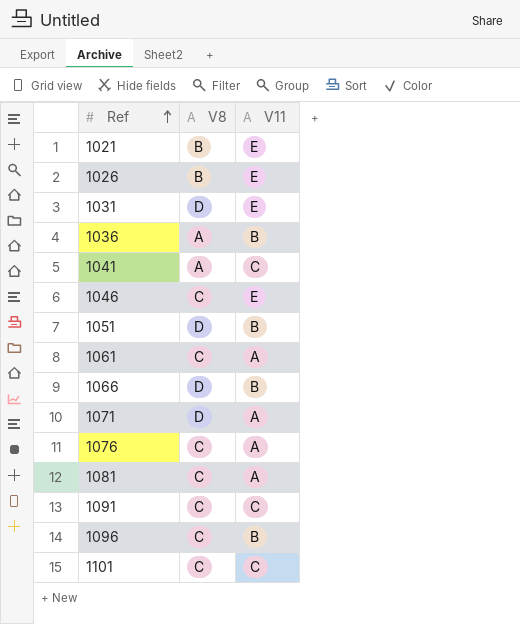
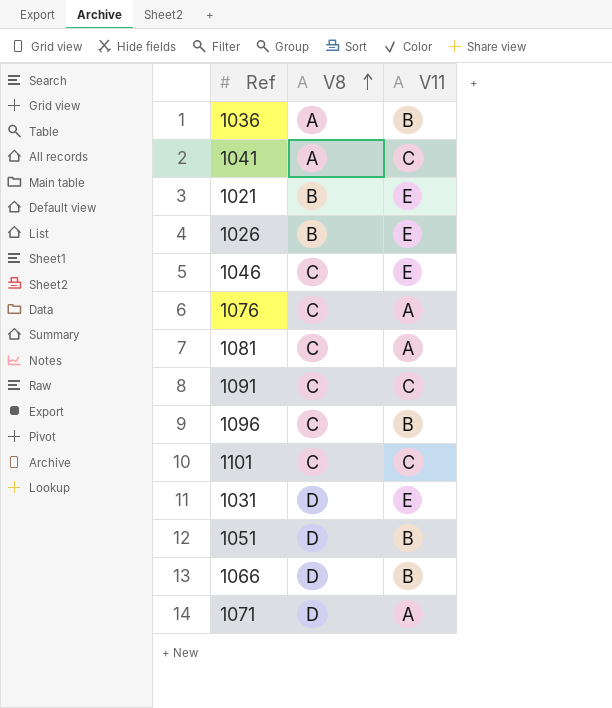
row order: Ref ascending -> V8 ascending
row 1061: C | A -> none

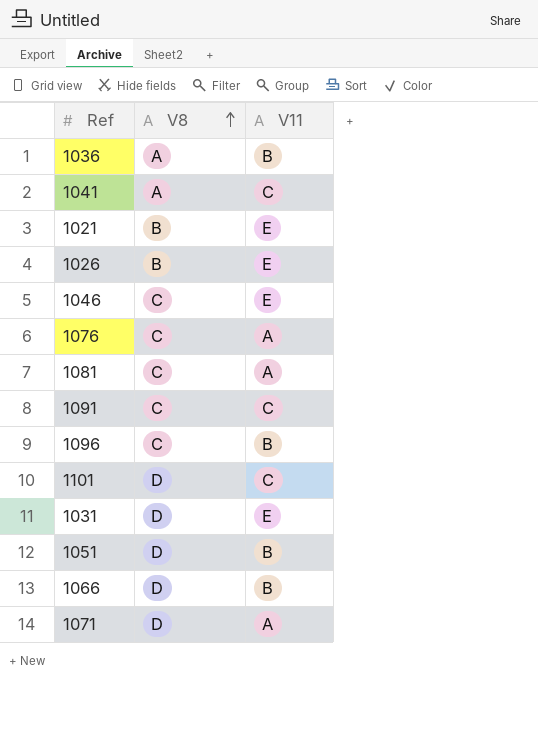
1101 | V8: C -> D

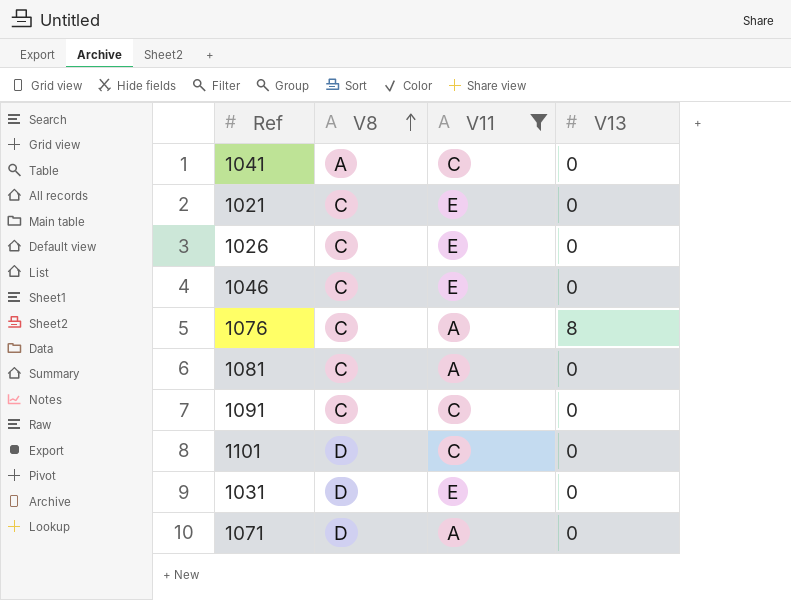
filter: none -> V11 != B
column V13 | position: none -> 4
1021 | V8: B -> C
1026 | V8: B -> C

